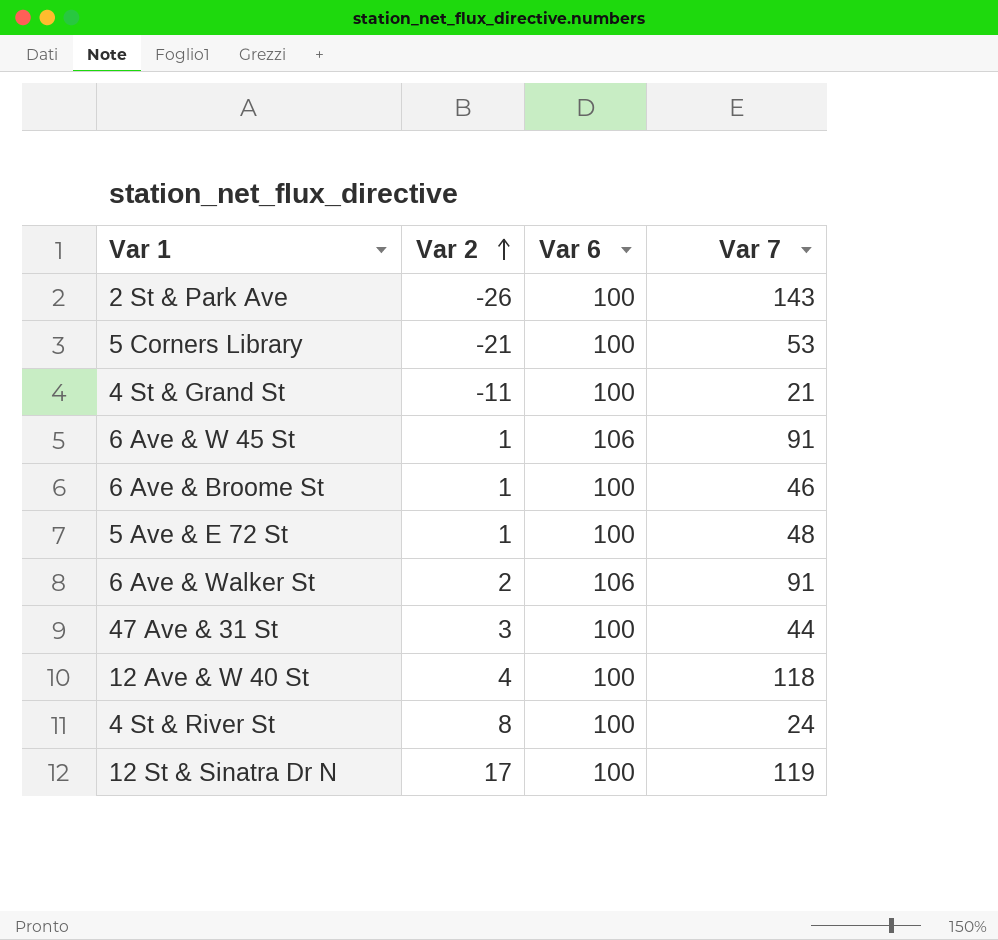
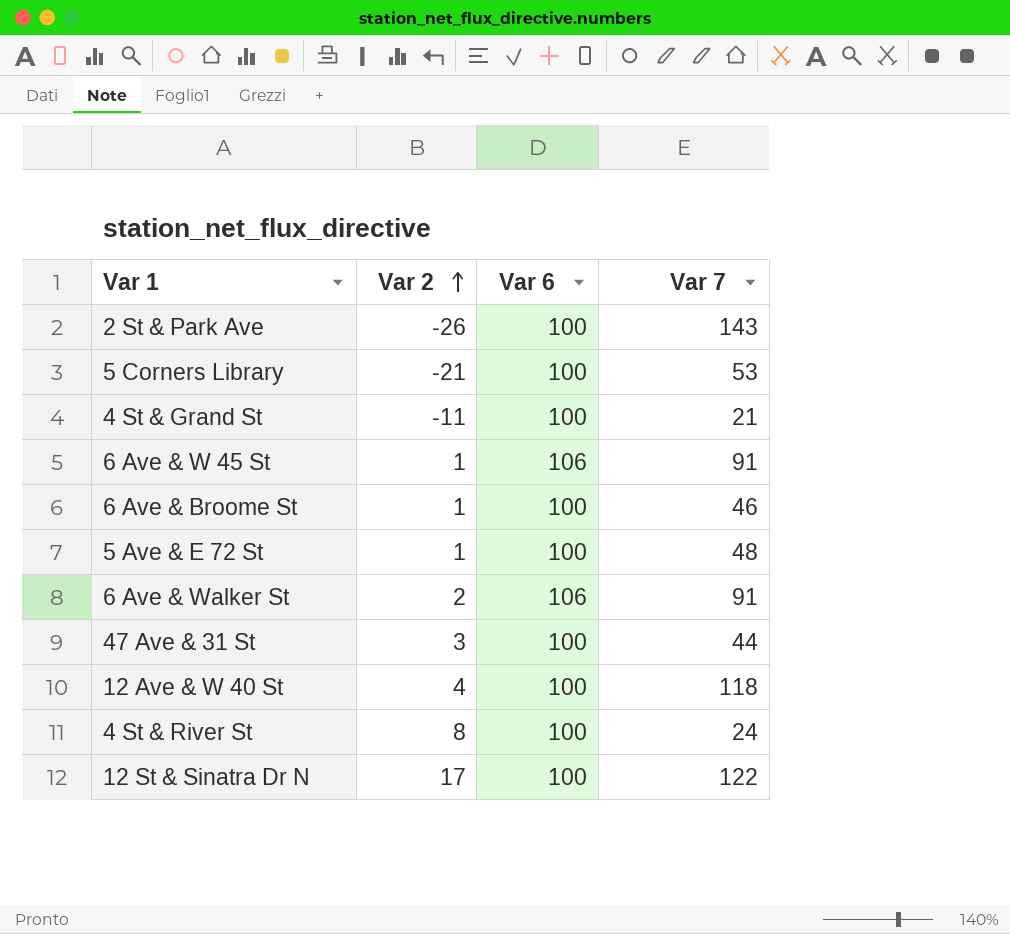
12 St & Sinatra Dr N | Var 7: 119 -> 122

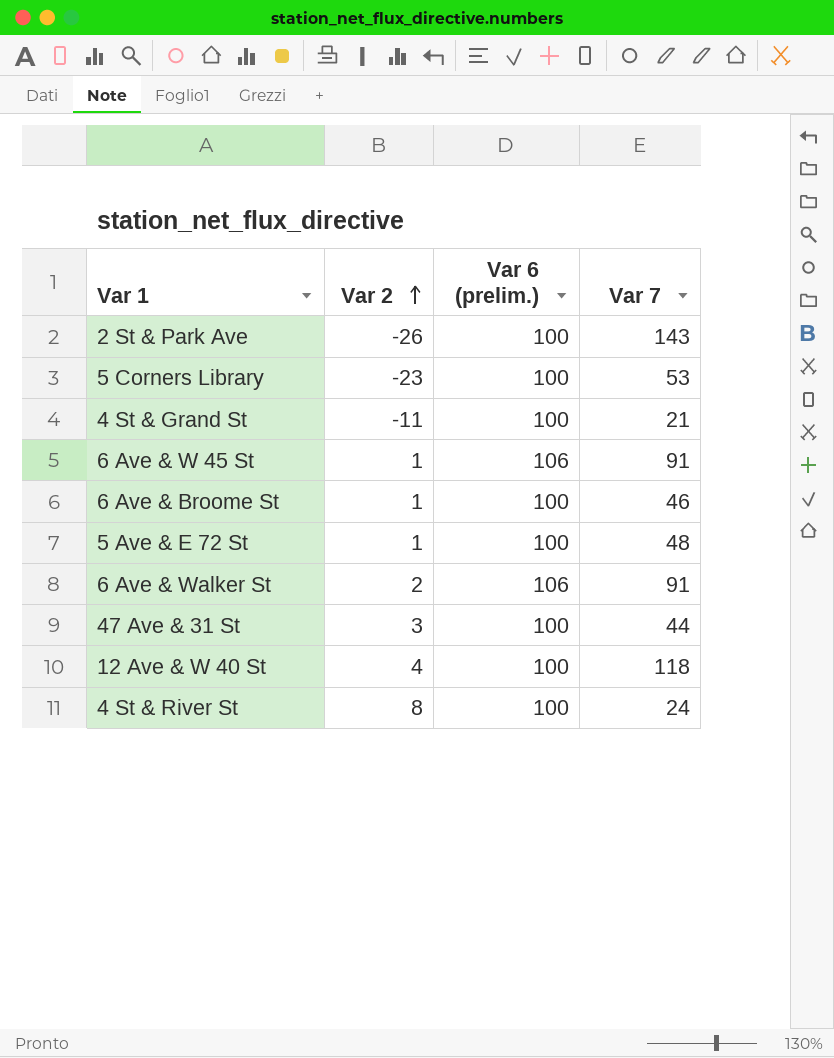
column name: Var 6 -> Var 6 (prelim.)
row 12 St & Sinatra Dr N: 17 | 100 | 122 -> none
5 Corners Library | Var 2: -21 -> -23

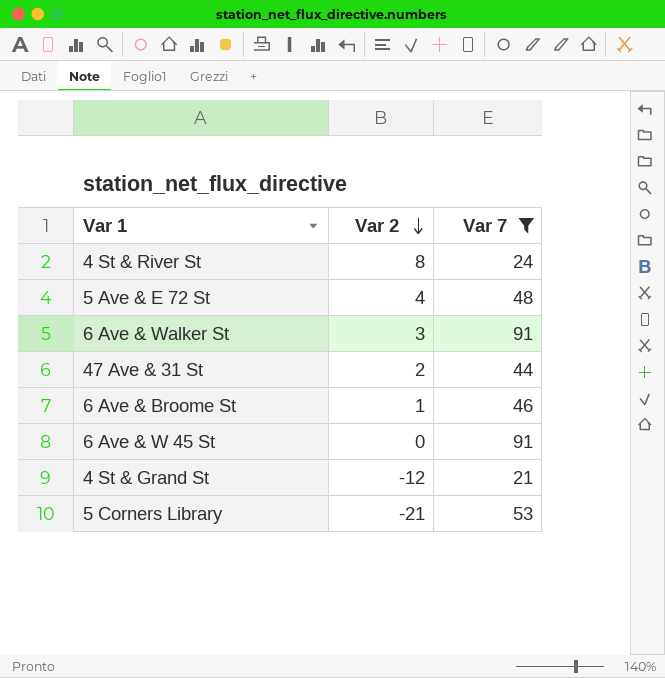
filter: none -> Var 7 <= 91
row order: Var 2 ascending -> Var 2 descending
column Var 6 (prelim.) | position: 3 -> none
5 Ave & E 72 St | Var 2: 1 -> 4
6 Ave & Walker St | Var 2: 2 -> 3
47 Ave & 31 St | Var 2: 3 -> 2
6 Ave & W 45 St | Var 2: 1 -> 0
4 St & Grand St | Var 2: -11 -> -12
5 Corners Library | Var 2: -23 -> -21

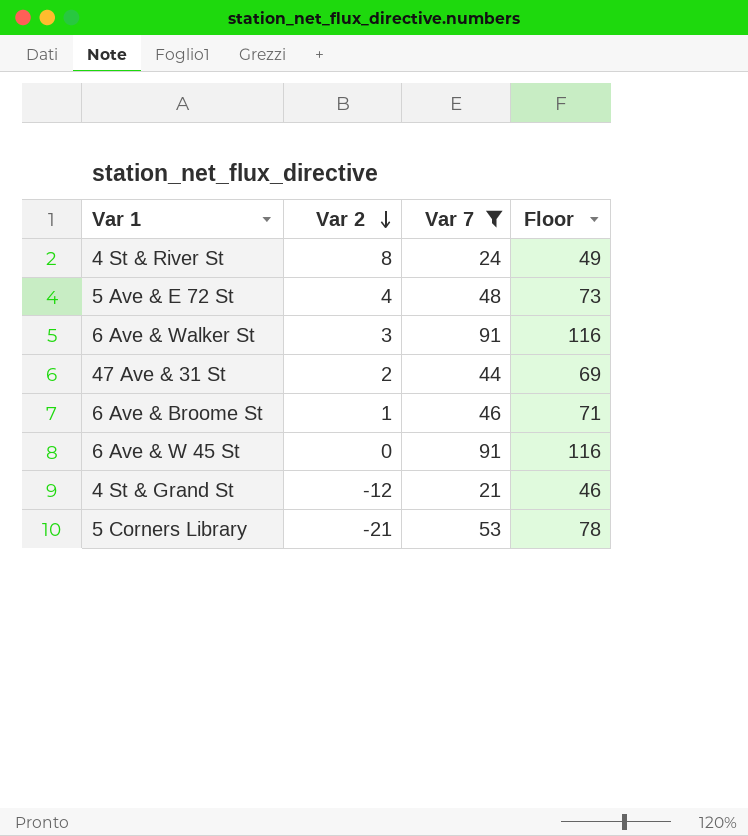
column Floor | formula: none -> [Var 7] + 25

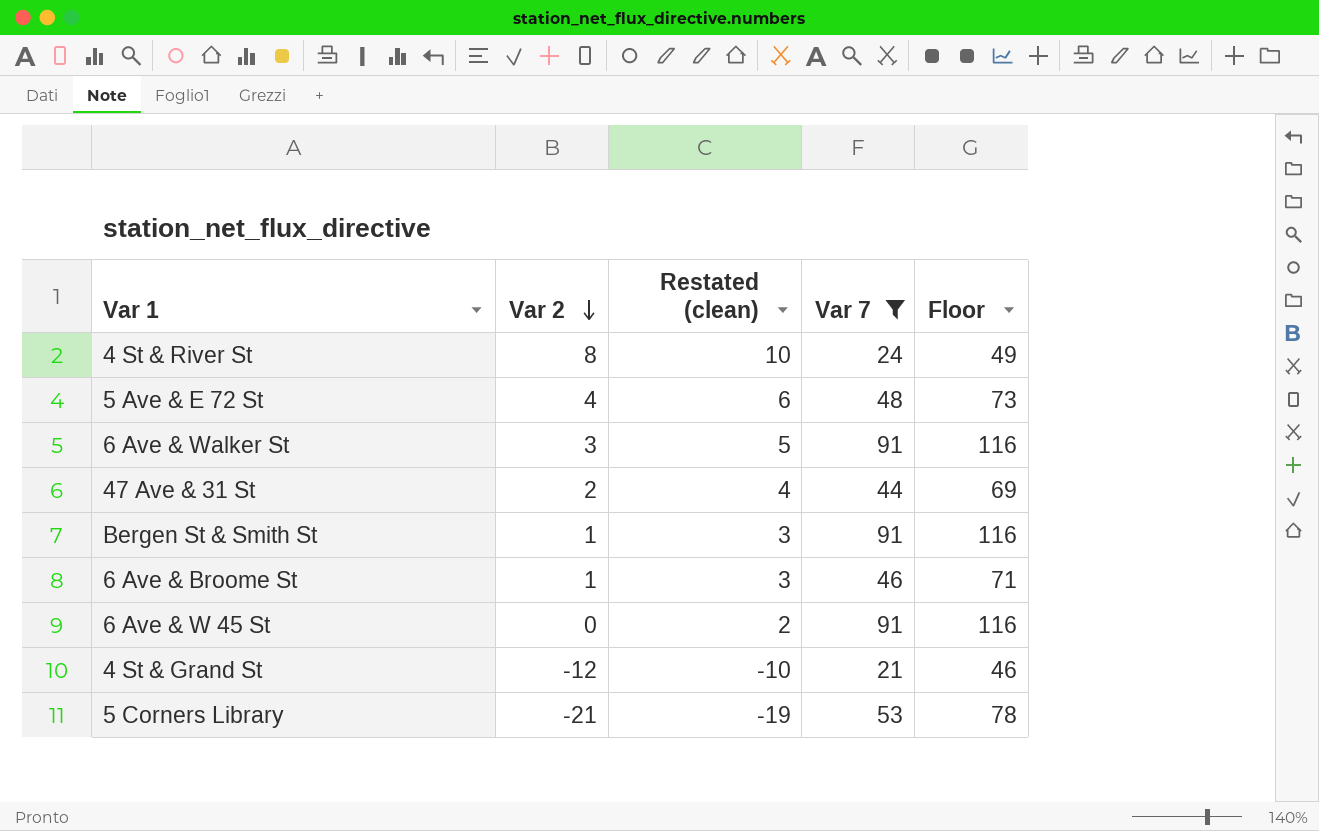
column Restated (clean) | formula: none -> [Var 2] + 2
row Bergen St & Smith St: none -> 1 | 3 | 91 | 116

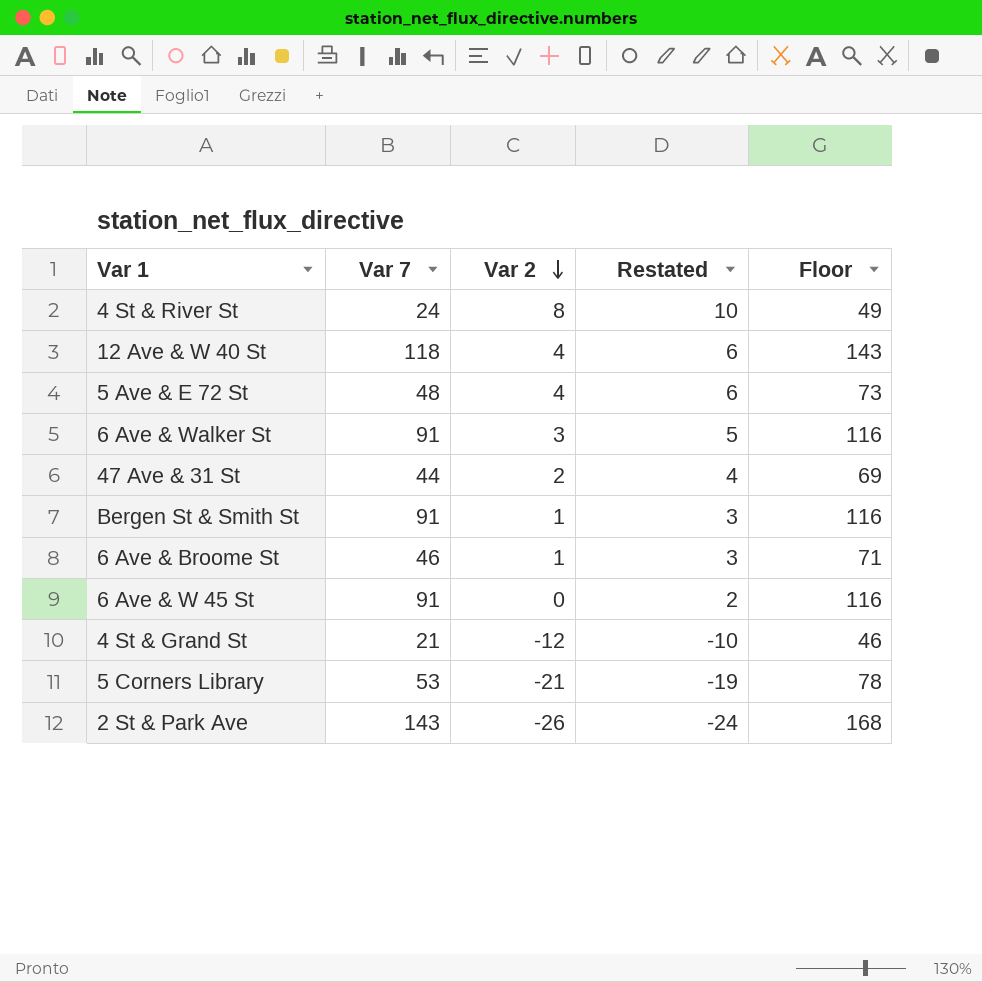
filter: Var 7 <= 91 -> none
column Var 7 | position: 4 -> 2
column name: Restated (clean) -> Restated

